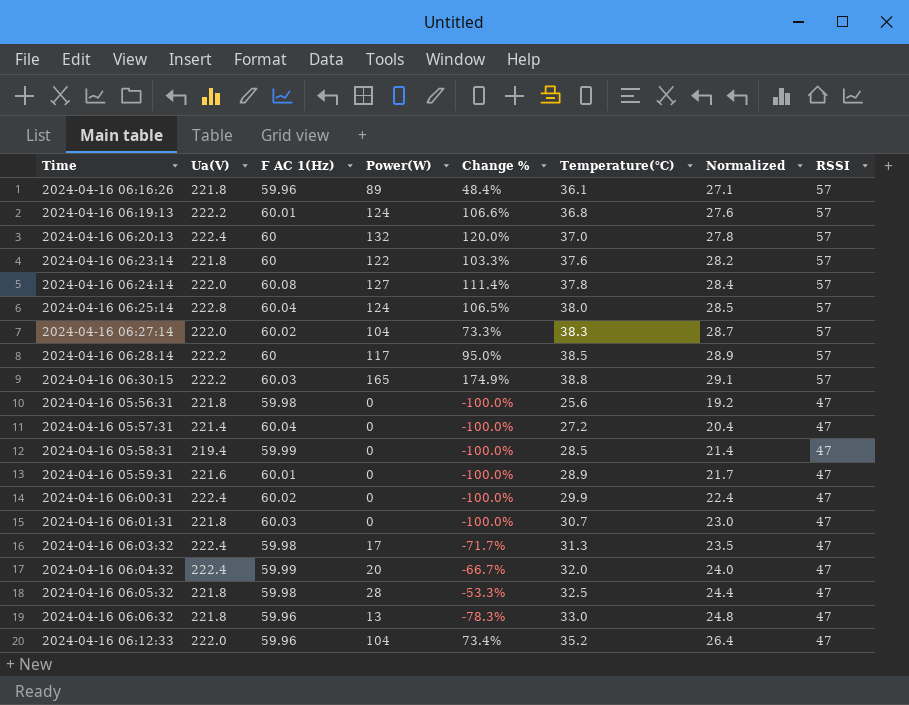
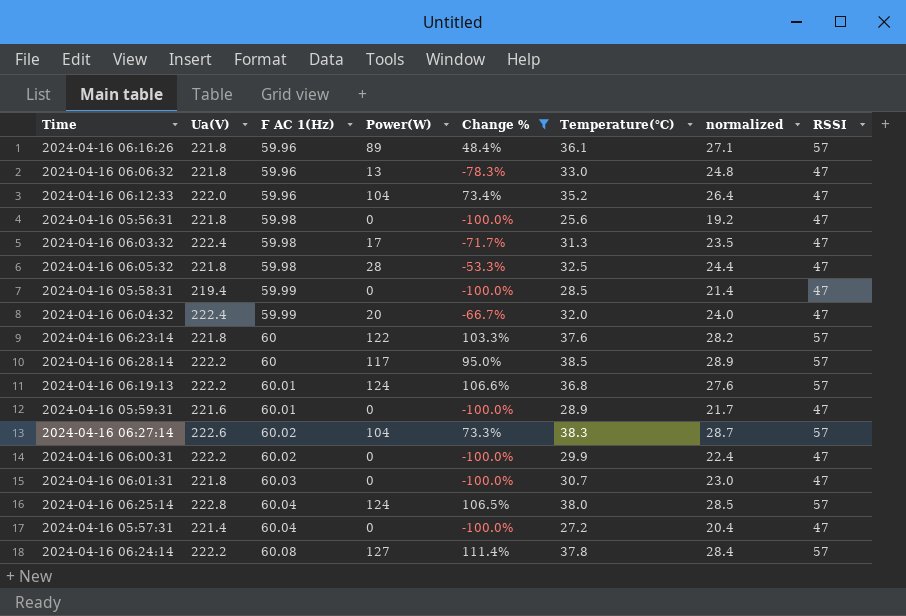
filter: none -> Change % <= 111.4%
row order: RSSI descending -> F AC 1(Hz) ascending
column name: Normalized -> normalized
2024-04-16 06:27:14 | Ua(V): 222.0 -> 222.6
2024-04-16 06:00:31 | Ua(V): 222.4 -> 222.2
2024-04-16 06:24:14 | Ua(V): 222.0 -> 222.2

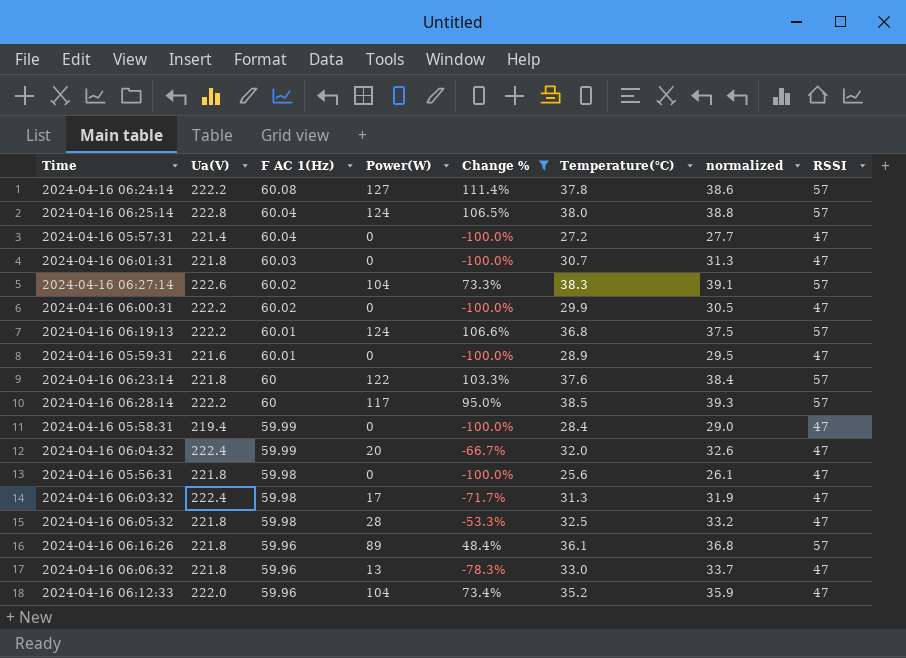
row order: F AC 1(Hz) ascending -> F AC 1(Hz) descending
column normalized | formula: [Temperature(℃)] * 0.75 -> [Temperature(℃)] * 1.02
2024-04-16 05:58:31 | Temperature(℃): 28.5 -> 28.4

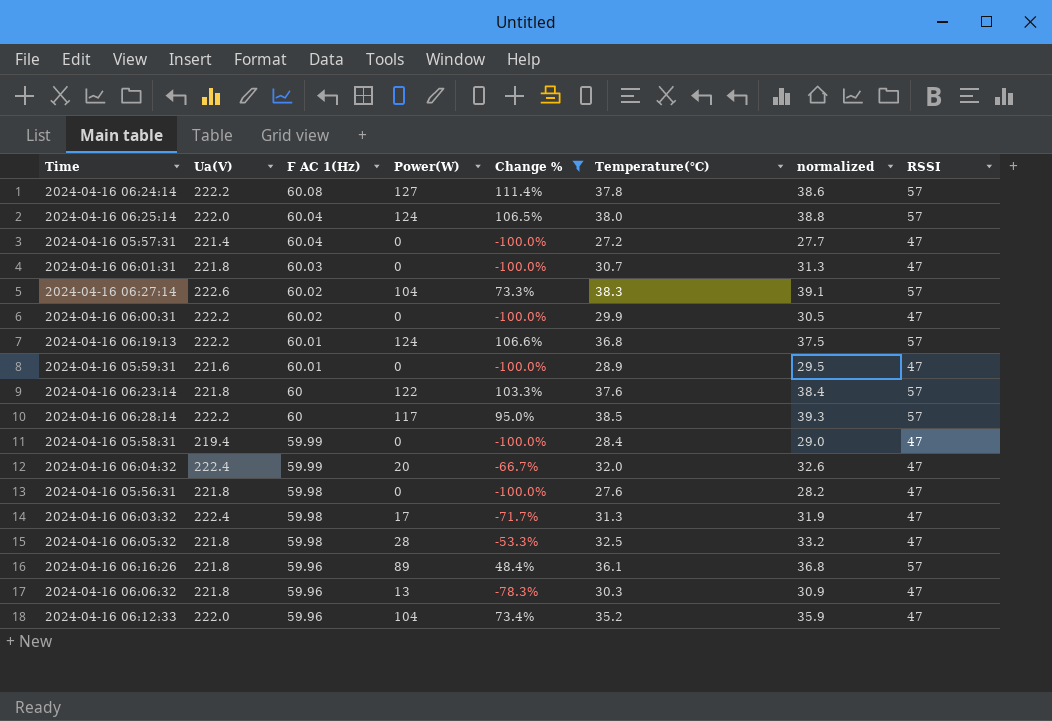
2024-04-16 06:25:14 | Ua(V): 222.8 -> 222.0
2024-04-16 05:56:31 | Temperature(℃): 25.6 -> 27.6
2024-04-16 05:56:31 | normalized: 26.1 -> 28.2
2024-04-16 06:06:32 | Temperature(℃): 33.0 -> 30.3
2024-04-16 06:06:32 | normalized: 33.7 -> 30.9

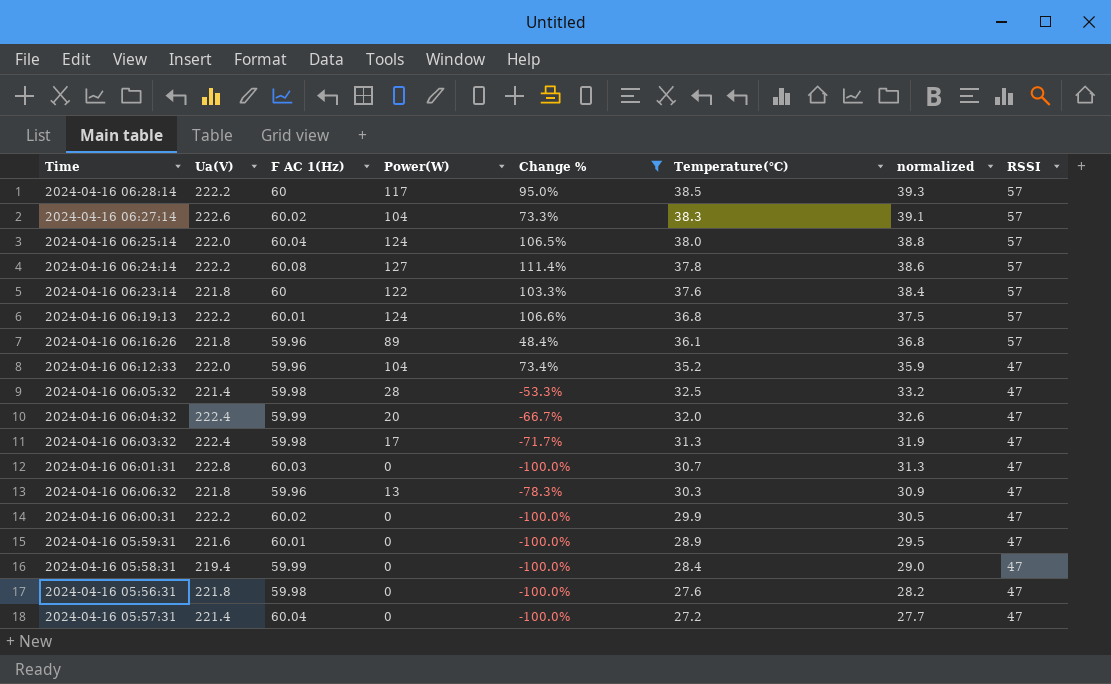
row order: F AC 1(Hz) descending -> Temperature(℃) descending
2024-04-16 06:05:32 | Ua(V): 221.8 -> 221.4
2024-04-16 06:01:31 | Ua(V): 221.8 -> 222.8

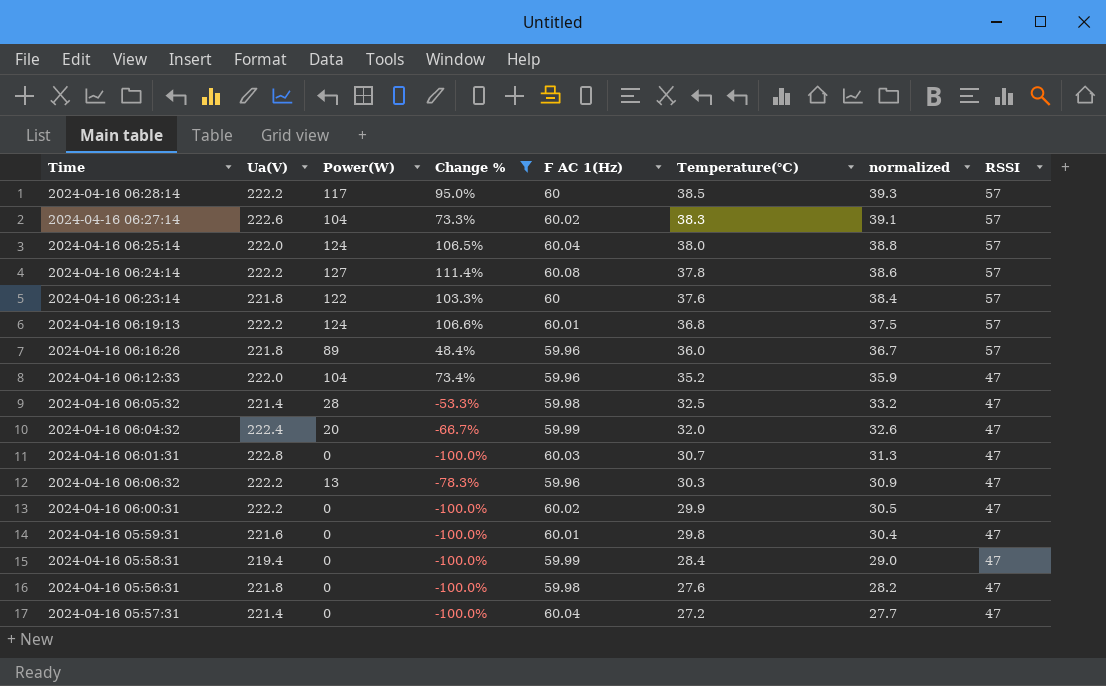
column F AC 1(Hz) | position: 3 -> 5
row 2024-04-16 06:03:32: 222.4 | 59.98 | 17 | -71.7% | 31.3 | 31.9 | 47 -> none
2024-04-16 06:16:26 | Temperature(℃): 36.1 -> 36.0
2024-04-16 06:16:26 | normalized: 36.8 -> 36.7
2024-04-16 06:06:32 | Ua(V): 221.8 -> 222.2
2024-04-16 05:59:31 | Temperature(℃): 28.9 -> 29.8
2024-04-16 05:59:31 | normalized: 29.5 -> 30.4

